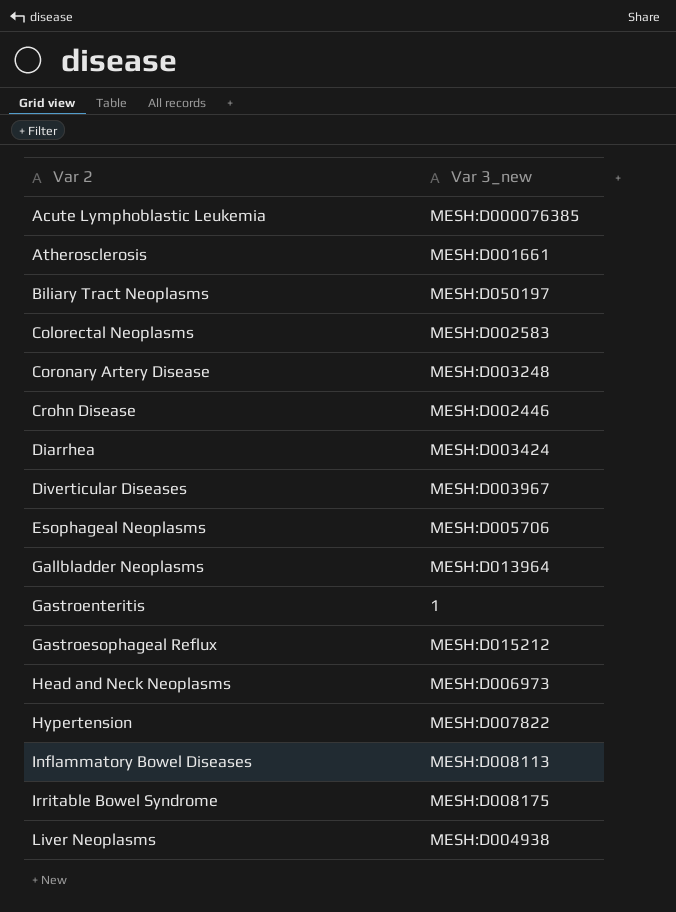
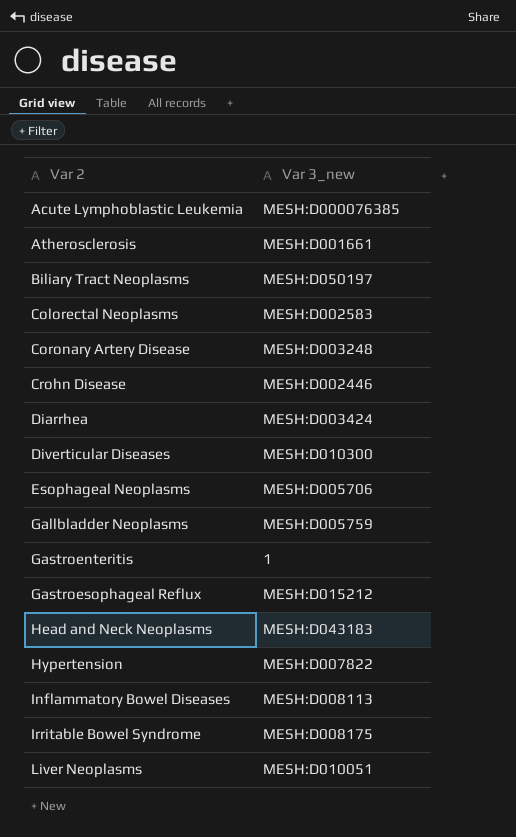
Diverticular Diseases | Var 3_new: MESH:D003967 -> MESH:D010300
Gallbladder Neoplasms | Var 3_new: MESH:D013964 -> MESH:D005759
Head and Neck Neoplasms | Var 3_new: MESH:D006973 -> MESH:D043183
Liver Neoplasms | Var 3_new: MESH:D004938 -> MESH:D010051

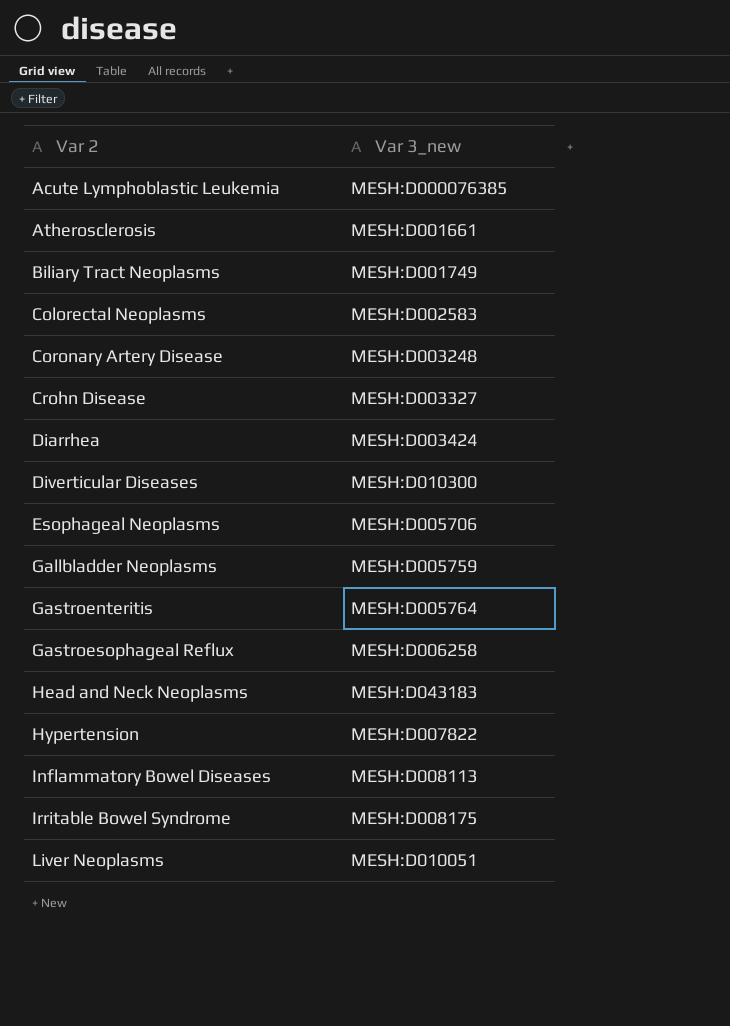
Biliary Tract Neoplasms | Var 3_new: MESH:D050197 -> MESH:D001749
Crohn Disease | Var 3_new: MESH:D002446 -> MESH:D003327
Gastroenteritis | Var 3_new: 1 -> MESH:D005764
Gastroesophageal Reflux | Var 3_new: MESH:D015212 -> MESH:D006258

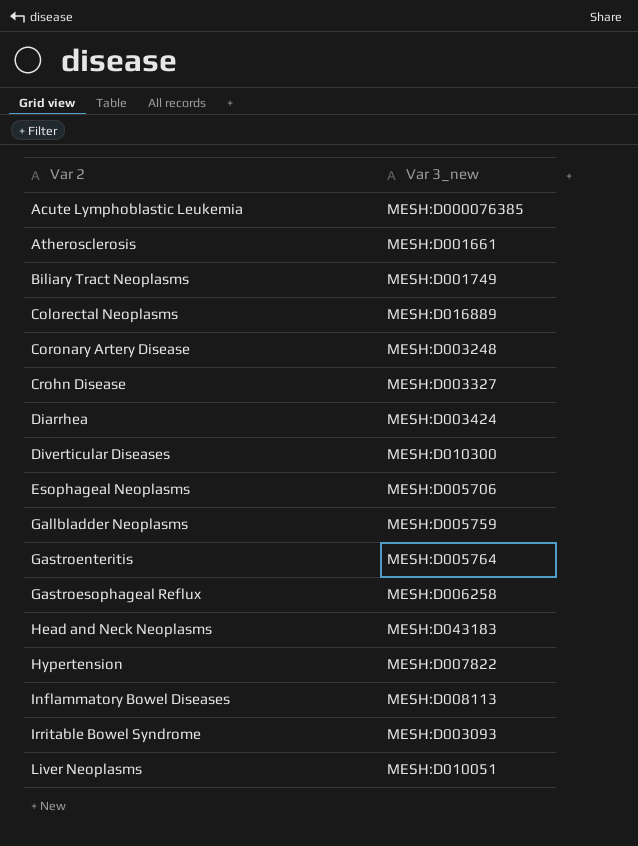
Colorectal Neoplasms | Var 3_new: MESH:D002583 -> MESH:D016889
Irritable Bowel Syndrome | Var 3_new: MESH:D008175 -> MESH:D003093

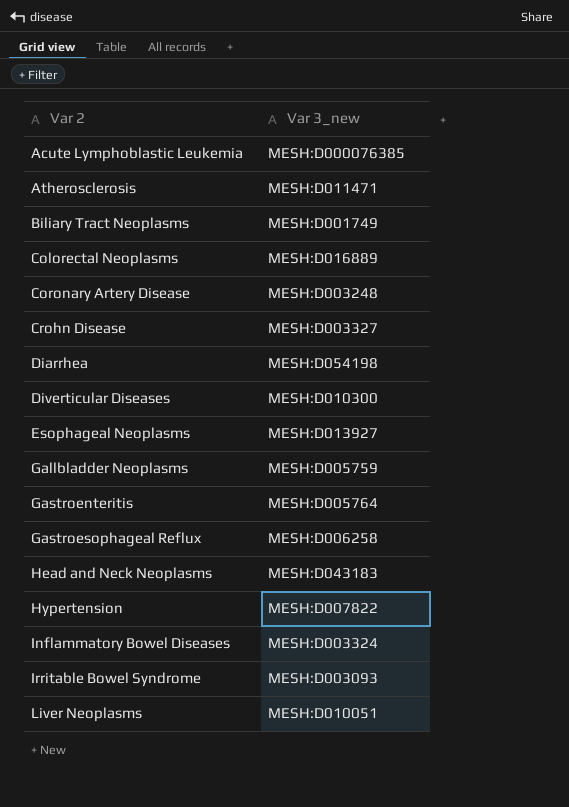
Atherosclerosis | Var 3_new: MESH:D001661 -> MESH:D011471
Diarrhea | Var 3_new: MESH:D003424 -> MESH:D054198
Esophageal Neoplasms | Var 3_new: MESH:D005706 -> MESH:D013927
Inflammatory Bowel Diseases | Var 3_new: MESH:D008113 -> MESH:D003324

